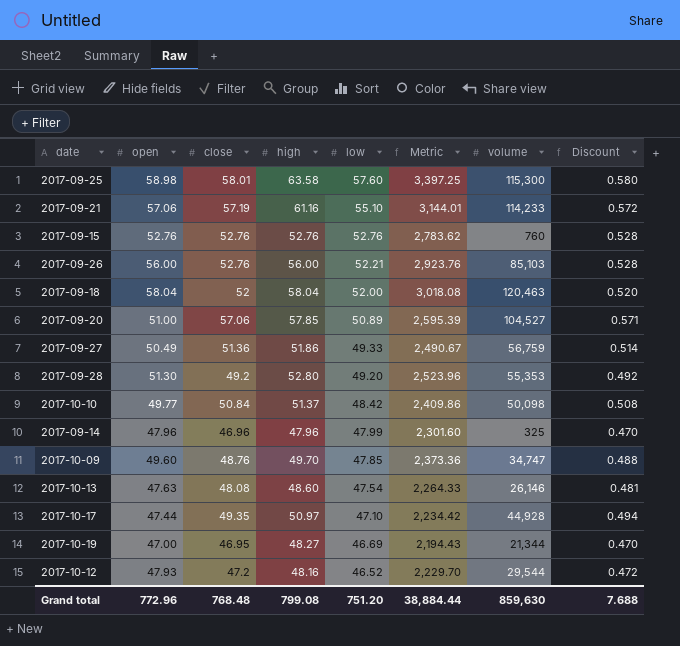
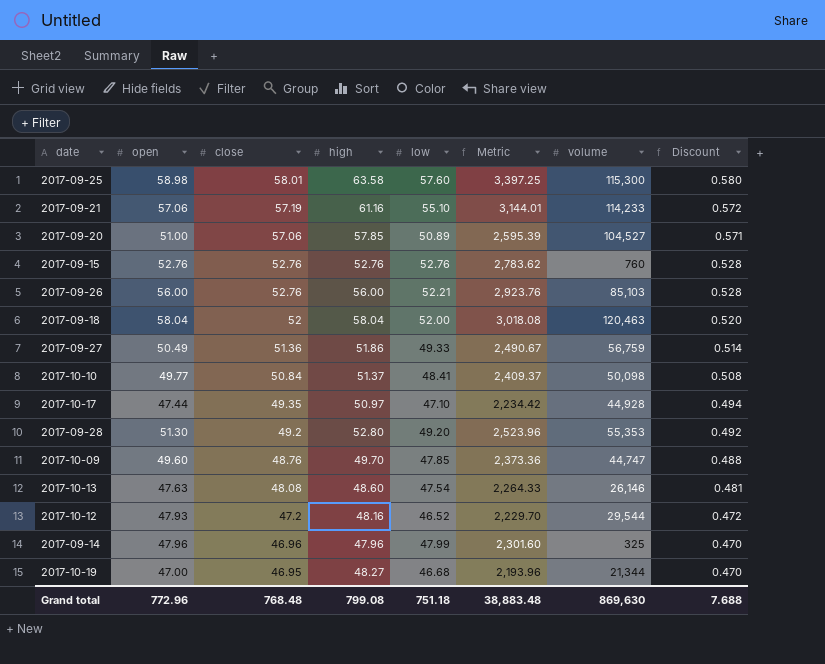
row order: low descending -> close descending
2017-10-10 | low: 48.42 -> 48.41
2017-10-10 | Metric: 2,409.86 -> 2,409.37
2017-10-09 | volume: 34,747 -> 44,747
2017-10-19 | low: 46.69 -> 46.68
2017-10-19 | Metric: 2,194.43 -> 2,193.96
Grand total | low: 751.20 -> 751.18
Grand total | Metric: 38,884.44 -> 38,883.48
Grand total | volume: 859,630 -> 869,630

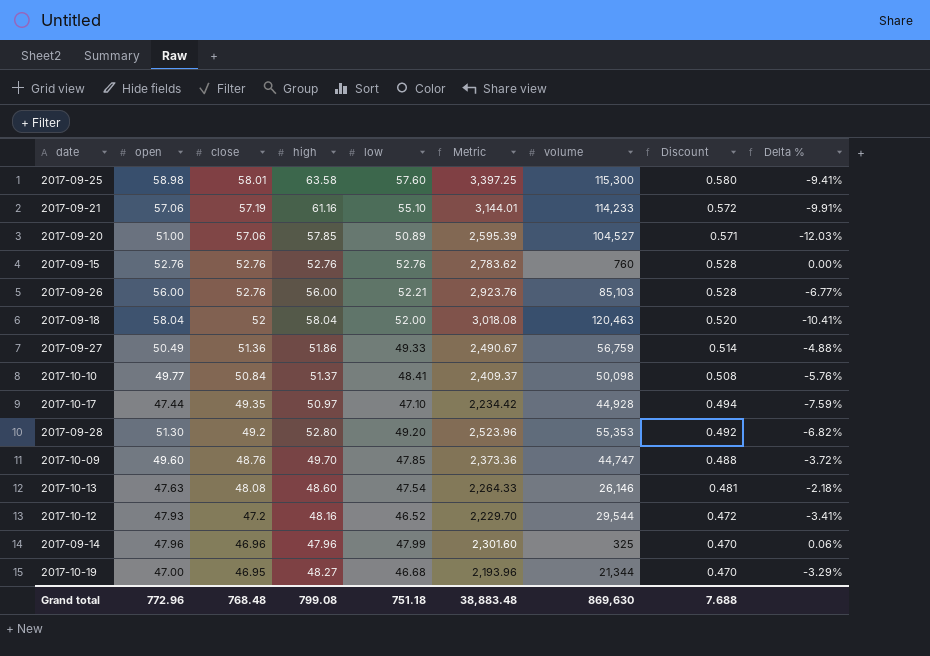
column Delta % | formula: none -> ([low] - [high]) / [high]

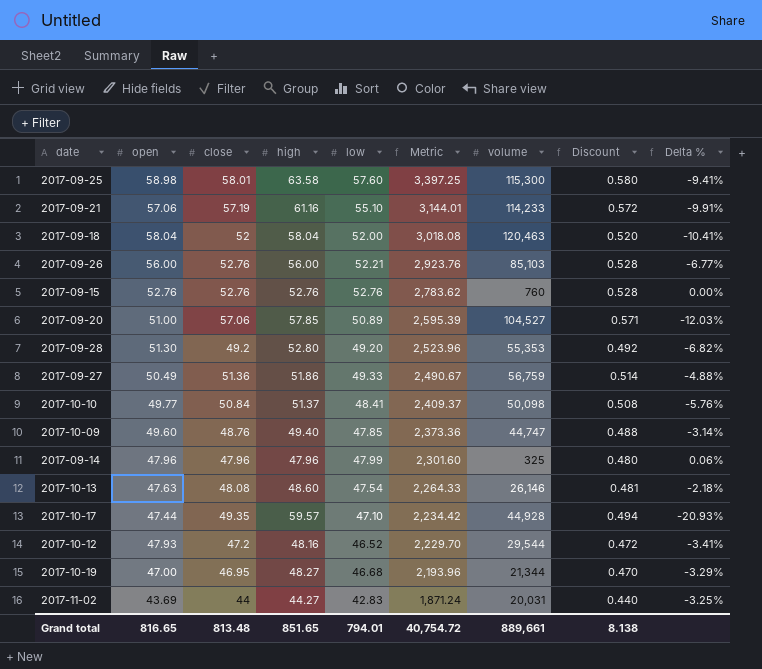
row order: close descending -> Metric descending
2017-10-09 | high: 49.70 -> 49.40
2017-10-09 | Delta %: -3.72% -> -3.14%
2017-09-14 | close: 46.96 -> 47.96
2017-09-14 | Discount: 0.470 -> 0.480
2017-10-17 | high: 50.97 -> 59.57
2017-10-17 | Delta %: -7.59% -> -20.93%
row 2017-11-02: none -> 43.69 | 44 | 44.27 | 42.83 | 1,871.24 | 20,031 | 0.440 | -3.25%
Grand total | open: 772.96 -> 816.65
Grand total | close: 768.48 -> 813.48
Grand total | high: 799.08 -> 851.65
Grand total | low: 751.18 -> 794.01
Grand total | Metric: 38,883.48 -> 40,754.72
Grand total | volume: 869,630 -> 889,661
Grand total | Discount: 7.688 -> 8.138

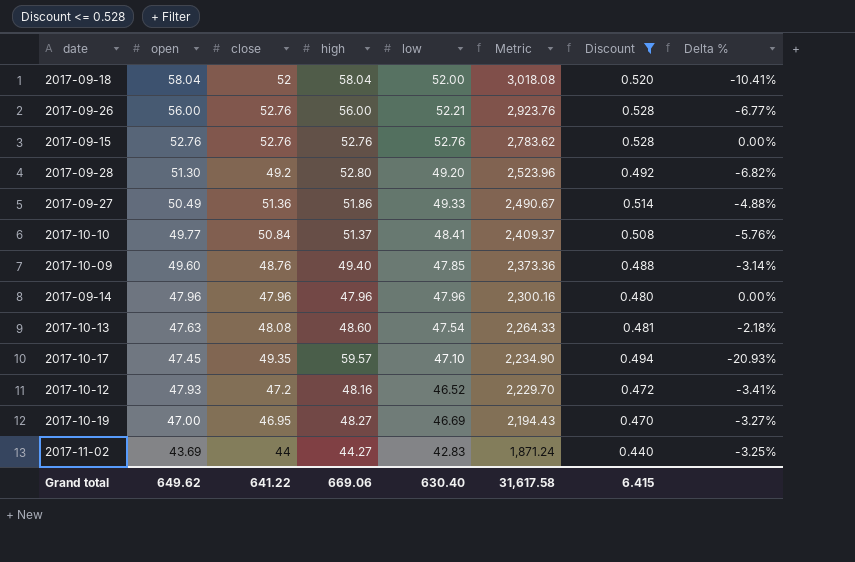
filter: none -> Discount <= 0.528
column volume | position: 7 -> none
2017-09-14 | low: 47.99 -> 47.96
2017-09-14 | Metric: 2,301.60 -> 2,300.16
2017-09-14 | Delta %: 0.06% -> 0.00%
2017-10-17 | open: 47.44 -> 47.45
2017-10-17 | Metric: 2,234.42 -> 2,234.90
2017-10-19 | low: 46.68 -> 46.69
2017-10-19 | Metric: 2,193.96 -> 2,194.43
2017-10-19 | Delta %: -3.29% -> -3.27%
Grand total | open: 816.65 -> 649.62
Grand total | close: 813.48 -> 641.22
Grand total | high: 851.65 -> 669.06
Grand total | low: 794.01 -> 630.40
Grand total | Metric: 40,754.72 -> 31,617.58
Grand total | Discount: 8.138 -> 6.415

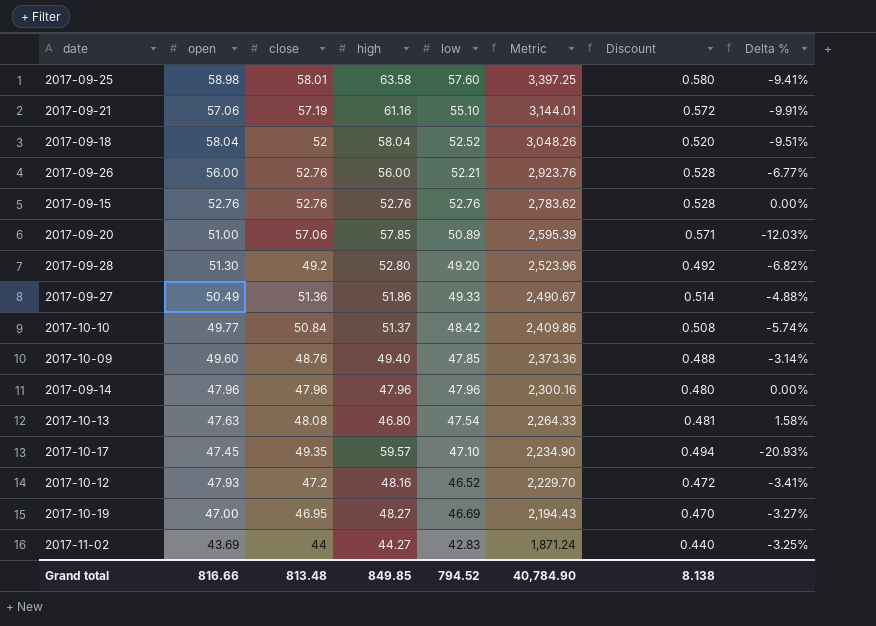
filter: Discount <= 0.528 -> none
2017-09-18 | low: 52.00 -> 52.52
2017-09-18 | Metric: 3,018.08 -> 3,048.26
2017-09-18 | Delta %: -10.41% -> -9.51%
2017-10-10 | low: 48.41 -> 48.42
2017-10-10 | Metric: 2,409.37 -> 2,409.86
2017-10-10 | Delta %: -5.76% -> -5.74%
2017-10-13 | high: 48.60 -> 46.80
2017-10-13 | Delta %: -2.18% -> 1.58%
Grand total | open: 649.62 -> 816.66
Grand total | close: 641.22 -> 813.48
Grand total | high: 669.06 -> 849.85
Grand total | low: 630.40 -> 794.52
Grand total | Metric: 31,617.58 -> 40,784.90
Grand total | Discount: 6.415 -> 8.138

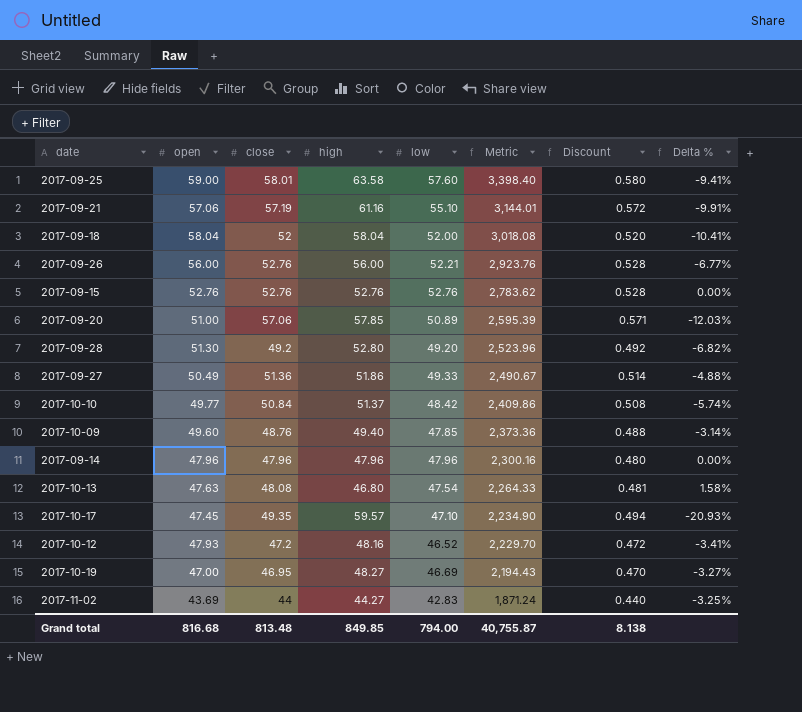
2017-09-25 | open: 58.98 -> 59.00
2017-09-25 | Metric: 3,397.25 -> 3,398.40
2017-09-18 | low: 52.52 -> 52.00
2017-09-18 | Metric: 3,048.26 -> 3,018.08
2017-09-18 | Delta %: -9.51% -> -10.41%
Grand total | open: 816.66 -> 816.68
Grand total | low: 794.52 -> 794.00
Grand total | Metric: 40,784.90 -> 40,755.87

